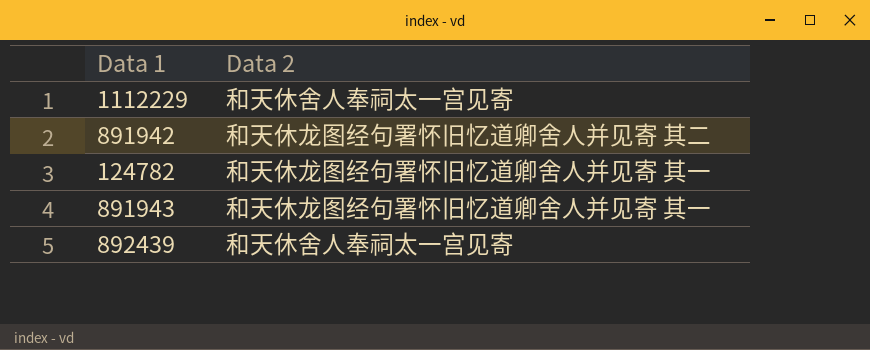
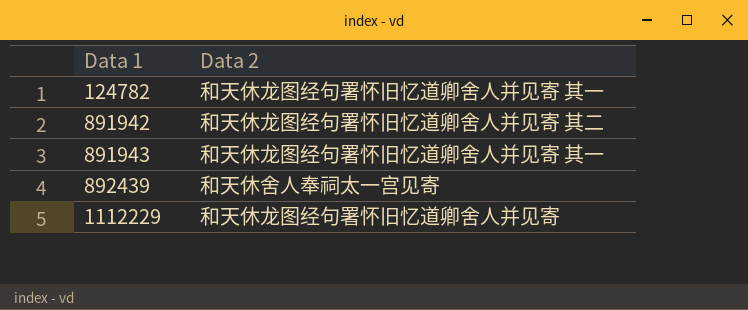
row order: none -> Data 1 ascending
1112229 | Data 2: 和天休舍人奉祠太一宫见寄 -> 和天休龙图经句署怀旧忆道卿舍人并见寄

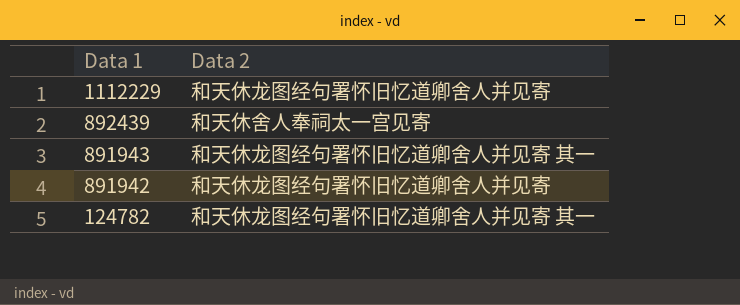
row order: Data 1 ascending -> Data 1 descending
891942 | Data 2: 和天休龙图经句署怀旧忆道卿舍人并见寄 其二 -> 和天休龙图经句署怀旧忆道卿舍人并见寄

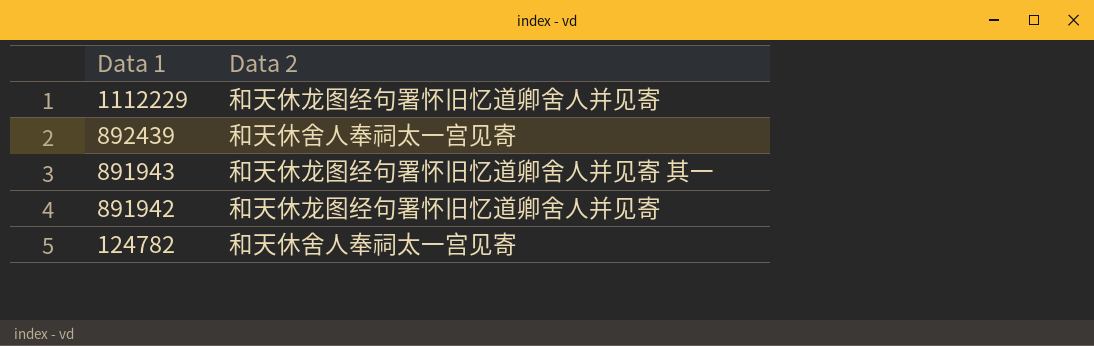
124782 | Data 2: 和天休龙图经句署怀旧忆道卿舍人并见寄 其一 -> 和天休舍人奉祠太一宫见寄

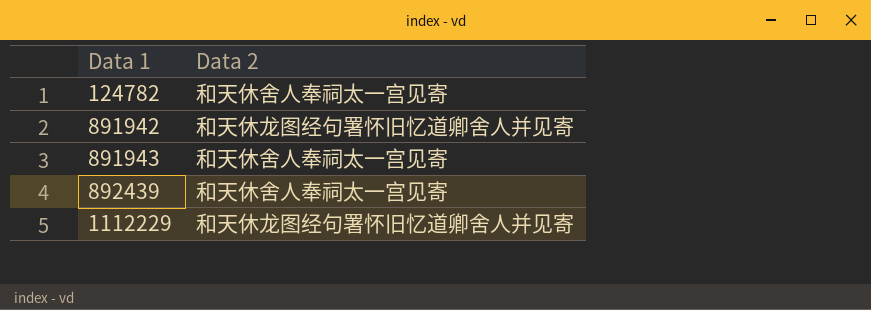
row order: Data 1 descending -> Data 1 ascending
891943 | Data 2: 和天休龙图经句署怀旧忆道卿舍人并见寄 其一 -> 和天休舍人奉祠太一宫见寄

